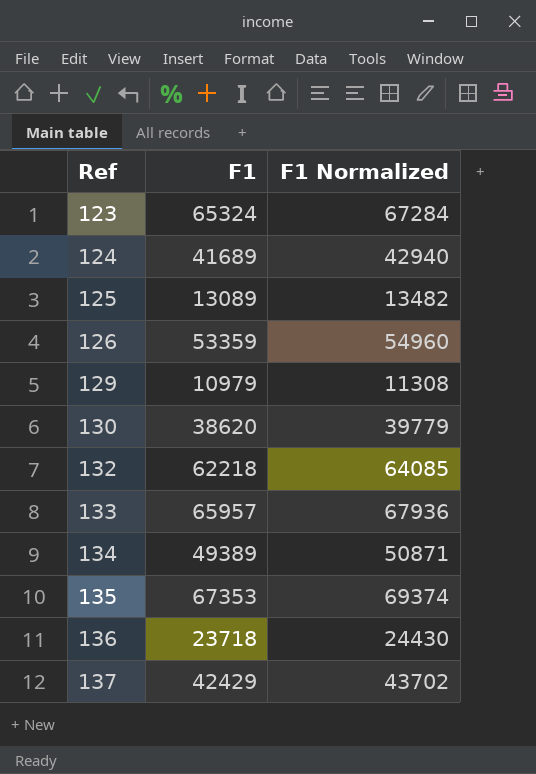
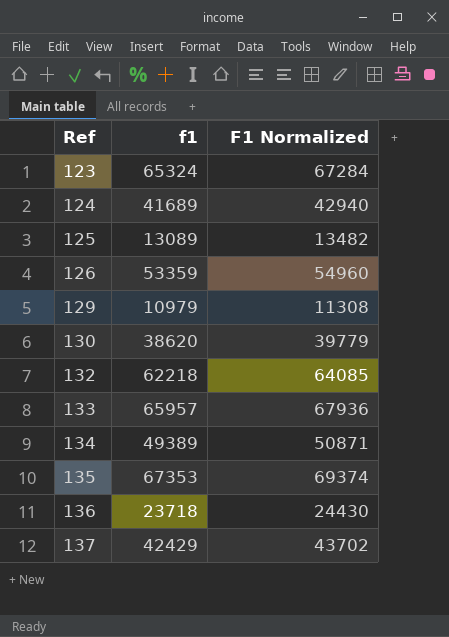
column name: F1 -> f1

